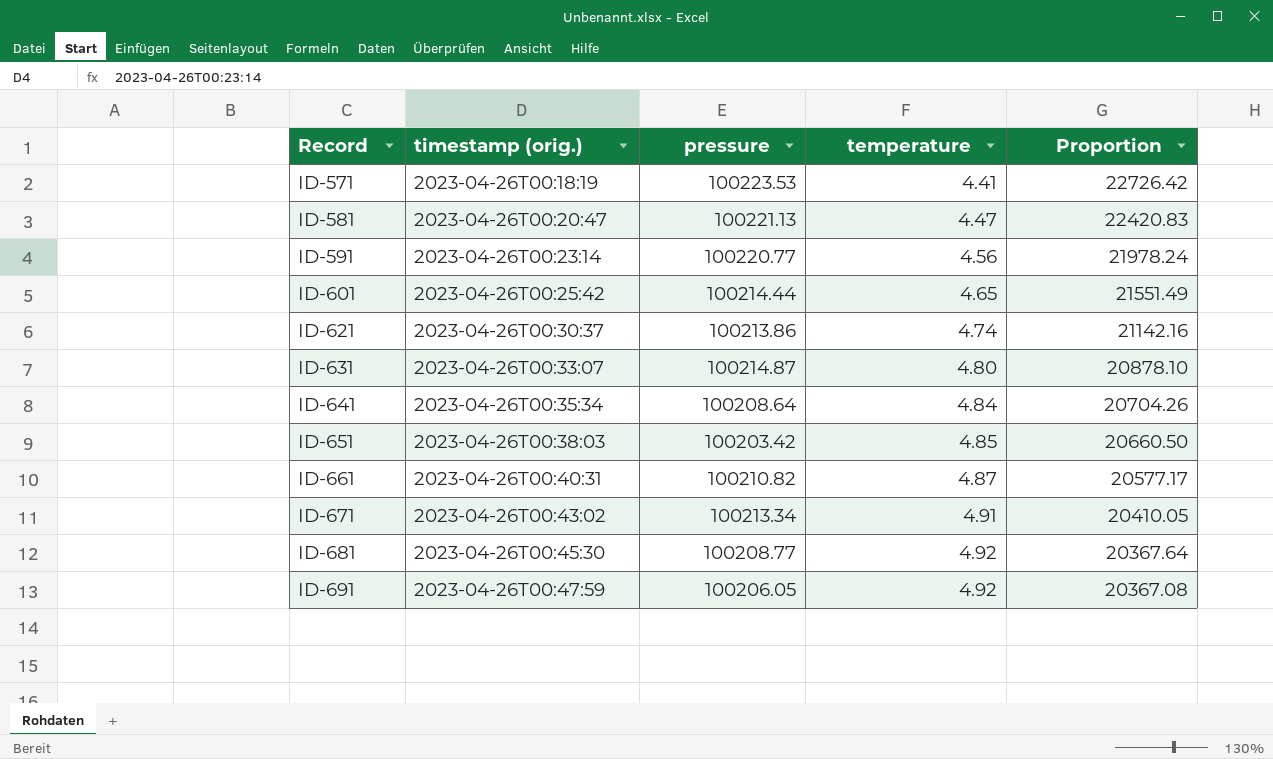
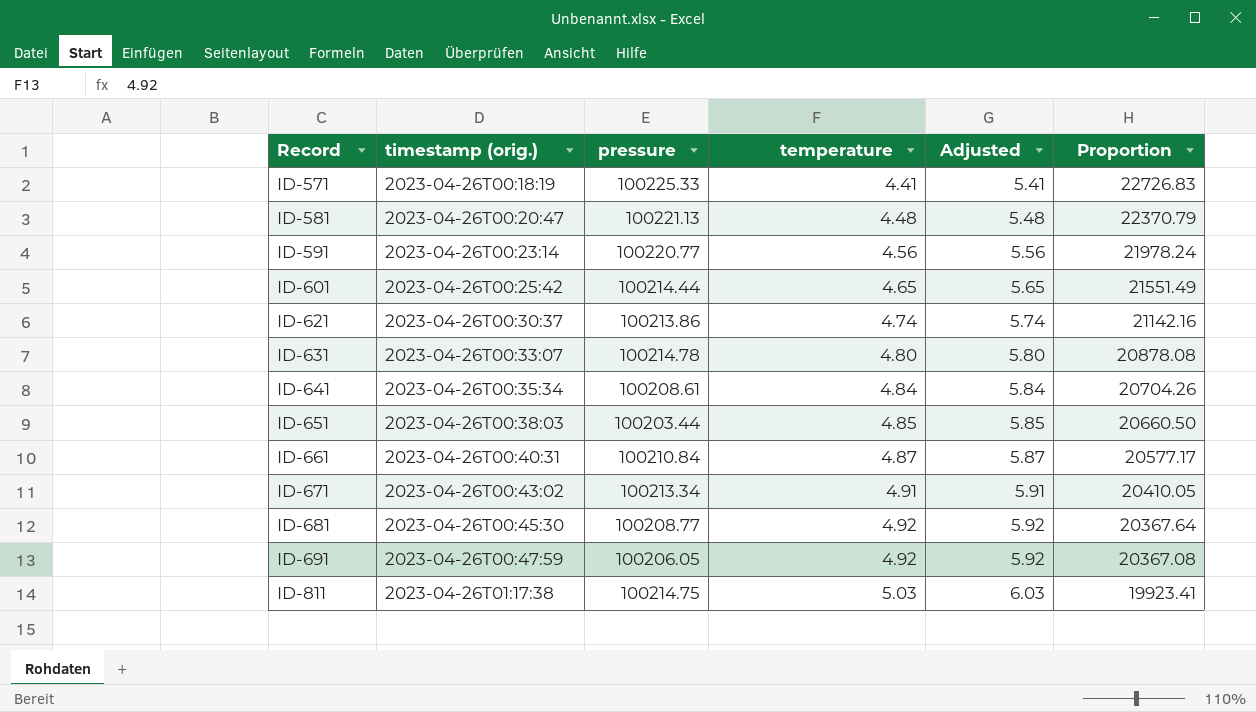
column Adjusted | formula: none -> [temperature] + 1
ID-571 | pressure: 100223.53 -> 100225.33
ID-571 | Proportion: 22726.42 -> 22726.83
ID-581 | temperature: 4.47 -> 4.48
ID-581 | Proportion: 22420.83 -> 22370.79
ID-631 | pressure: 100214.87 -> 100214.78
ID-631 | Proportion: 20878.10 -> 20878.08
ID-641 | pressure: 100208.64 -> 100208.61
ID-651 | pressure: 100203.42 -> 100203.44
ID-661 | pressure: 100210.82 -> 100210.84
row ID-811: none -> 2023-04-26T01:17:38 | 100214.75 | 5.03 | 6.03 | 19923.41

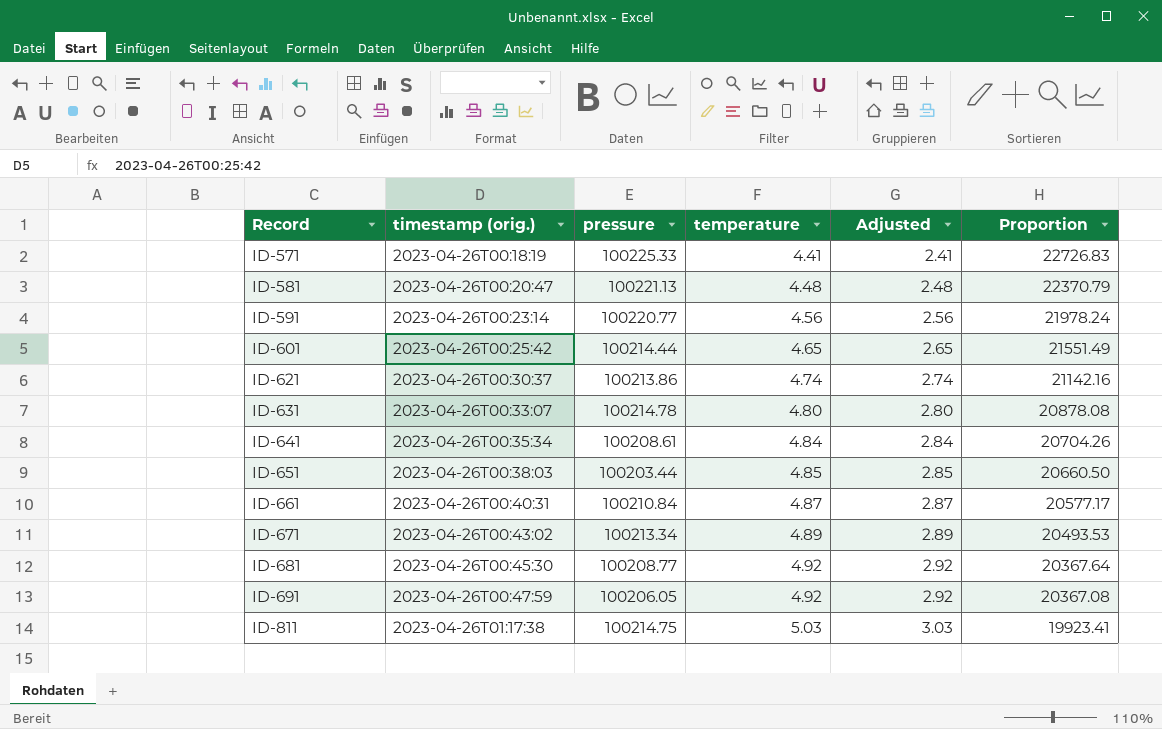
column Adjusted | formula: [temperature] + 1 -> [temperature] - 2
ID-671 | temperature: 4.91 -> 4.89
ID-671 | Proportion: 20410.05 -> 20493.53

